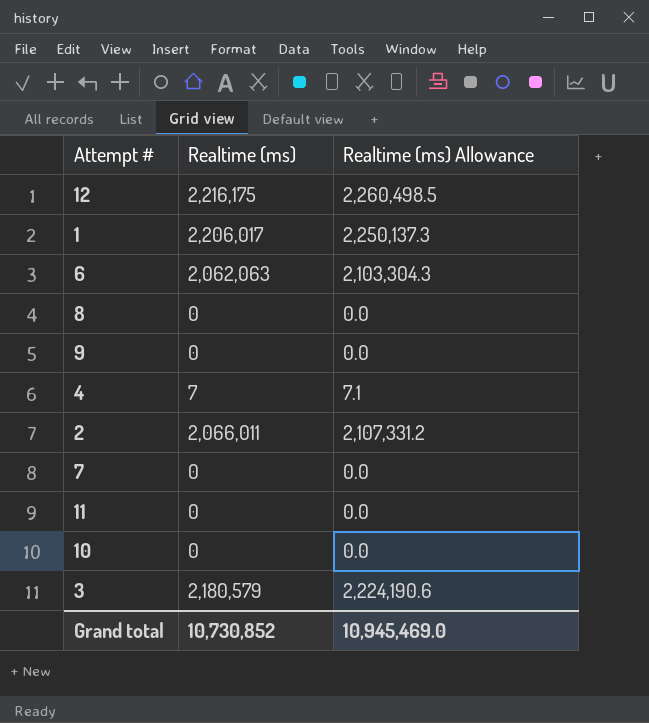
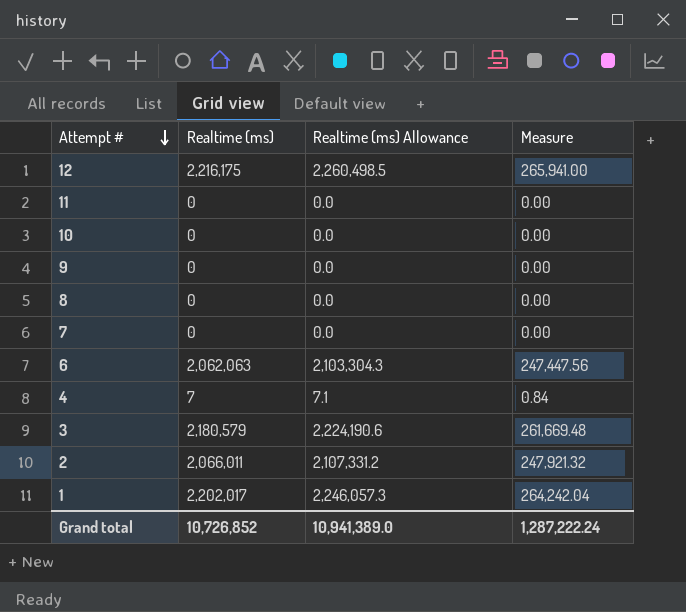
row order: none -> Attempt # descending
column Measure | formula: none -> [Realtime (ms)] * 0.12
1 | Realtime (ms): 2,206,017 -> 2,202,017
1 | Realtime (ms) Allowance: 2,250,137.3 -> 2,246,057.3
Grand total | Realtime (ms): 10,730,852 -> 10,726,852
Grand total | Realtime (ms) Allowance: 10,945,469.0 -> 10,941,389.0

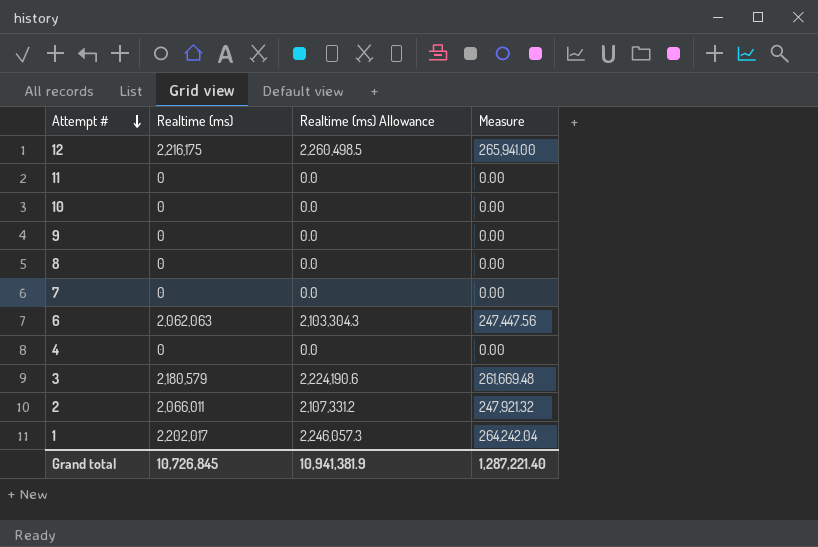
4 | Realtime (ms): 7 -> 0
4 | Realtime (ms) Allowance: 7.1 -> 0.0
4 | Measure: 0.84 -> 0.00
Grand total | Realtime (ms): 10,726,852 -> 10,726,845
Grand total | Realtime (ms) Allowance: 10,941,389.0 -> 10,941,381.9
Grand total | Measure: 1,287,222.24 -> 1,287,221.40

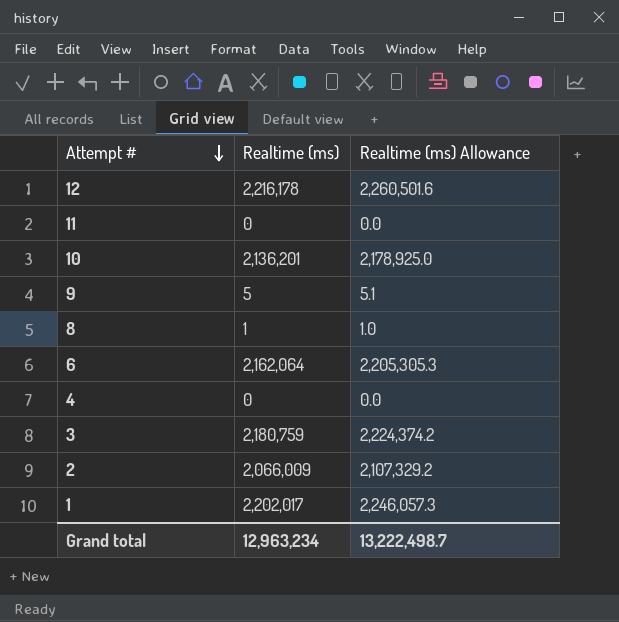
column Measure | formula: [Realtime (ms)] * 0.12 -> none
row 7: 0 | 0.0 | 0.00 -> none
12 | Realtime (ms): 2,216,175 -> 2,216,178
12 | Realtime (ms) Allowance: 2,260,498.5 -> 2,260,501.6
10 | Realtime (ms): 0 -> 2,136,201
10 | Realtime (ms) Allowance: 0.0 -> 2,178,925.0
9 | Realtime (ms): 0 -> 5
9 | Realtime (ms) Allowance: 0.0 -> 5.1
8 | Realtime (ms): 0 -> 1
8 | Realtime (ms) Allowance: 0.0 -> 1.0
6 | Realtime (ms): 2,062,063 -> 2,162,064
6 | Realtime (ms) Allowance: 2,103,304.3 -> 2,205,305.3
3 | Realtime (ms): 2,180,579 -> 2,180,759
3 | Realtime (ms) Allowance: 2,224,190.6 -> 2,224,374.2
2 | Realtime (ms): 2,066,011 -> 2,066,009
2 | Realtime (ms) Allowance: 2,107,331.2 -> 2,107,329.2
Grand total | Realtime (ms): 10,726,845 -> 12,963,234
Grand total | Realtime (ms) Allowance: 10,941,381.9 -> 13,222,498.7

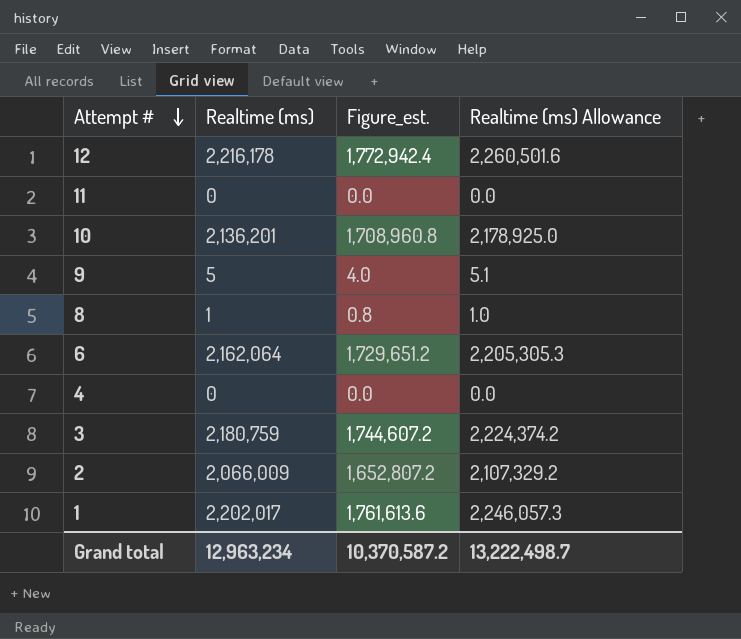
column Figure_est. | formula: none -> [Realtime (ms)] * 0.8

